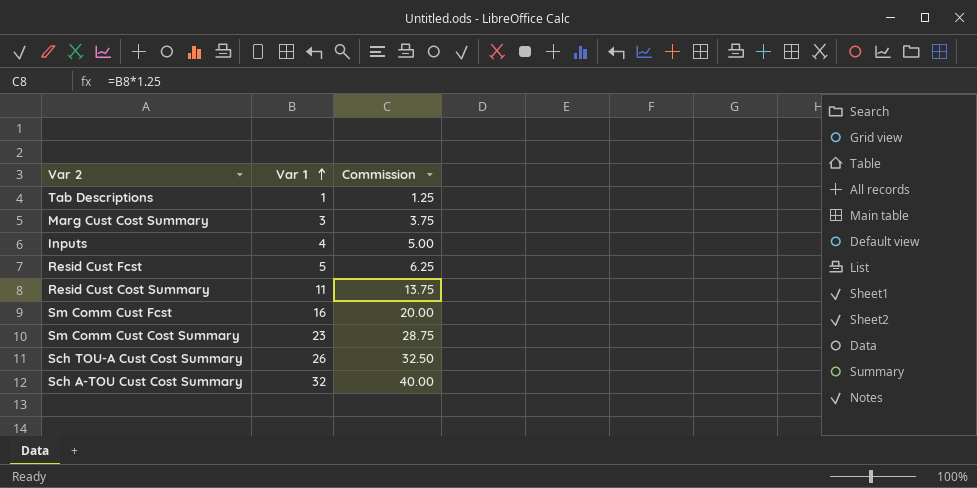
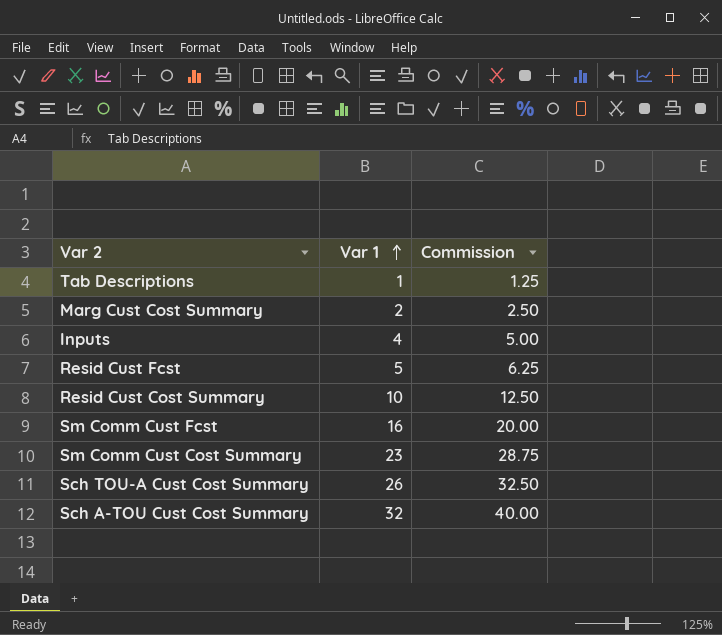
Marg Cust Cost Summary | Var 1: 3 -> 2
Marg Cust Cost Summary | Commission: 3.75 -> 2.50
Resid Cust Cost Summary | Var 1: 11 -> 10
Resid Cust Cost Summary | Commission: 13.75 -> 12.50

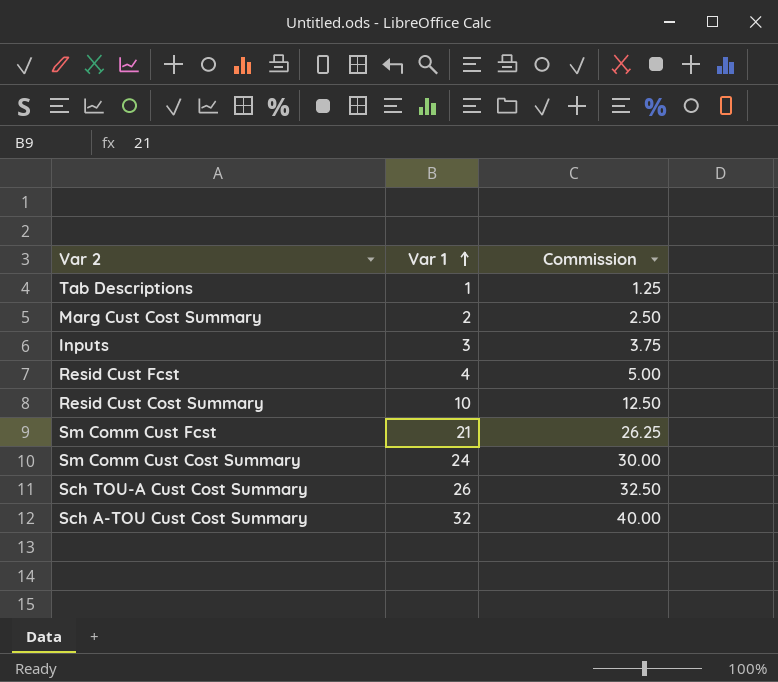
Inputs | Var 1: 4 -> 3
Inputs | Commission: 5.00 -> 3.75
Resid Cust Fcst | Var 1: 5 -> 4
Resid Cust Fcst | Commission: 6.25 -> 5.00
Sm Comm Cust Fcst | Var 1: 16 -> 21
Sm Comm Cust Fcst | Commission: 20.00 -> 26.25
Sm Comm Cust Cost Summary | Var 1: 23 -> 24
Sm Comm Cust Cost Summary | Commission: 28.75 -> 30.00

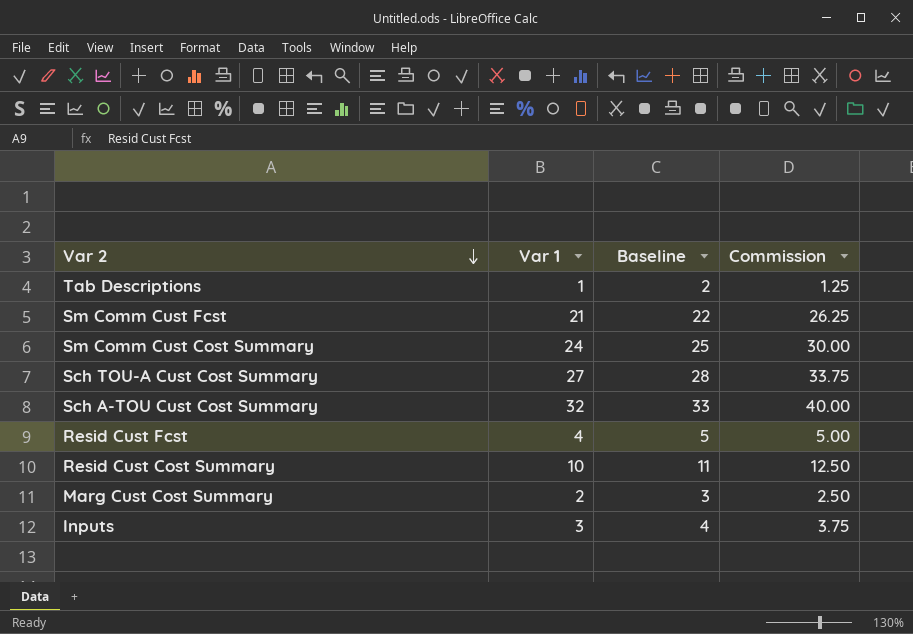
row order: Var 1 ascending -> Var 2 descending
column Baseline | formula: none -> [Var 1] + 1
Sch TOU-A Cust Cost Summary | Var 1: 26 -> 27
Sch TOU-A Cust Cost Summary | Commission: 32.50 -> 33.75

